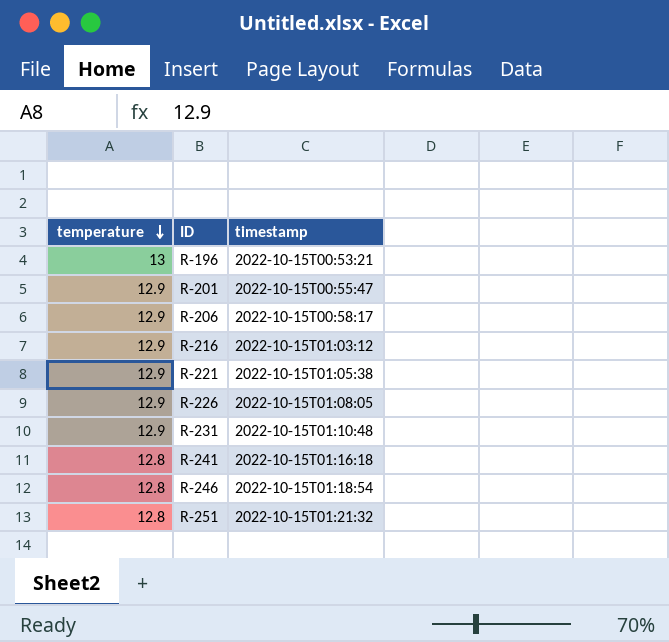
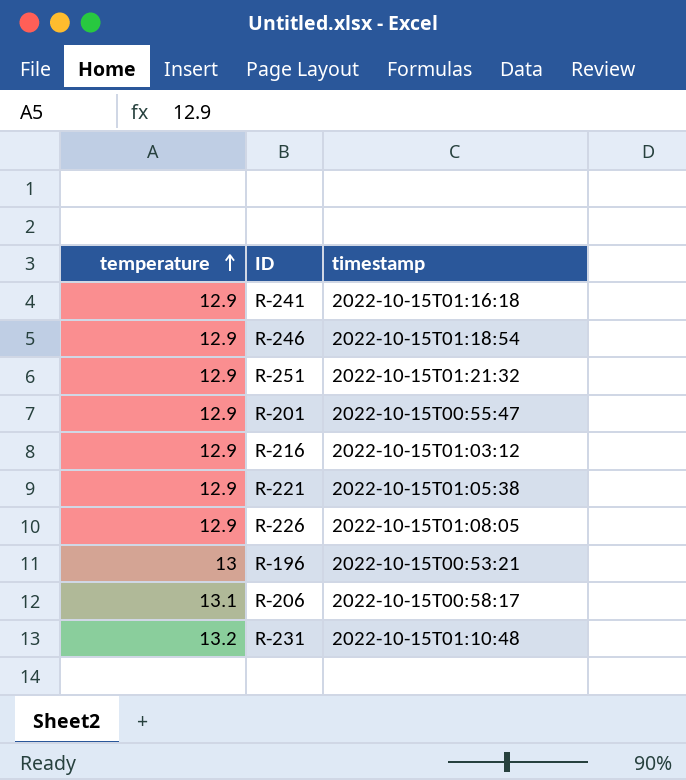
row order: temperature descending -> temperature ascending
R-241 | temperature: 12.8 -> 12.9
R-246 | temperature: 12.8 -> 12.9
R-251 | temperature: 12.8 -> 12.9
R-206 | temperature: 12.9 -> 13.1
R-231 | temperature: 12.9 -> 13.2

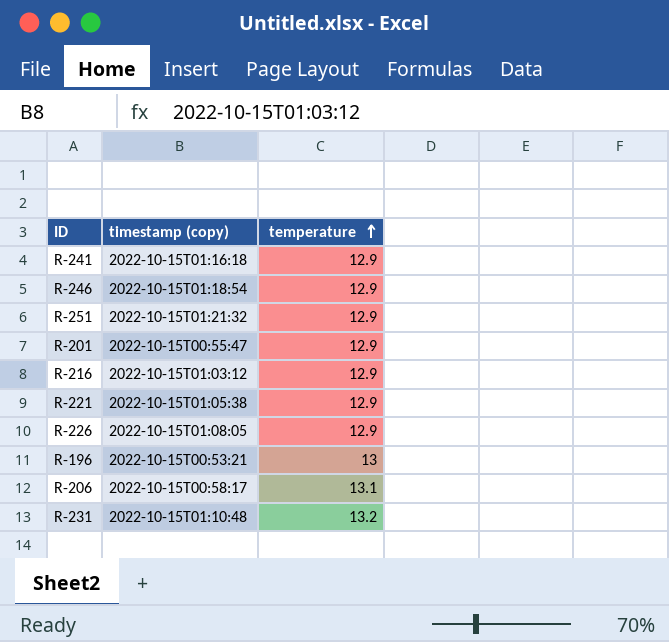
column name: timestamp -> timestamp (copy)
column temperature | position: 1 -> 3

